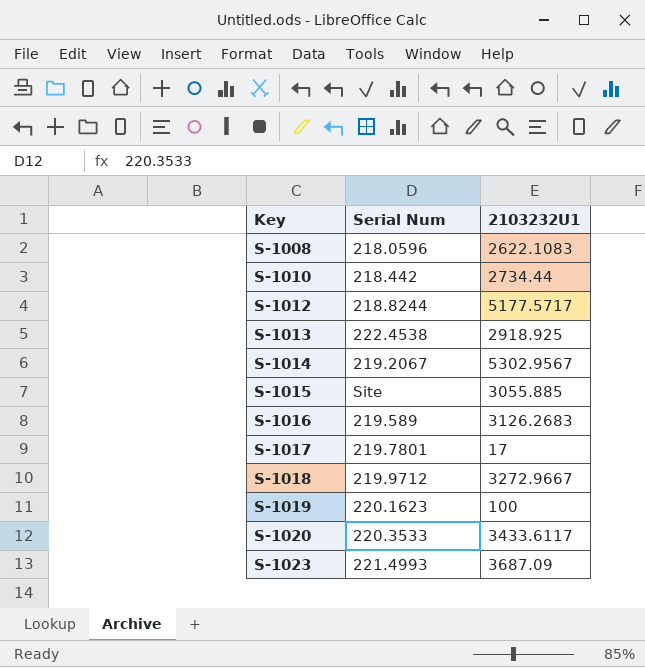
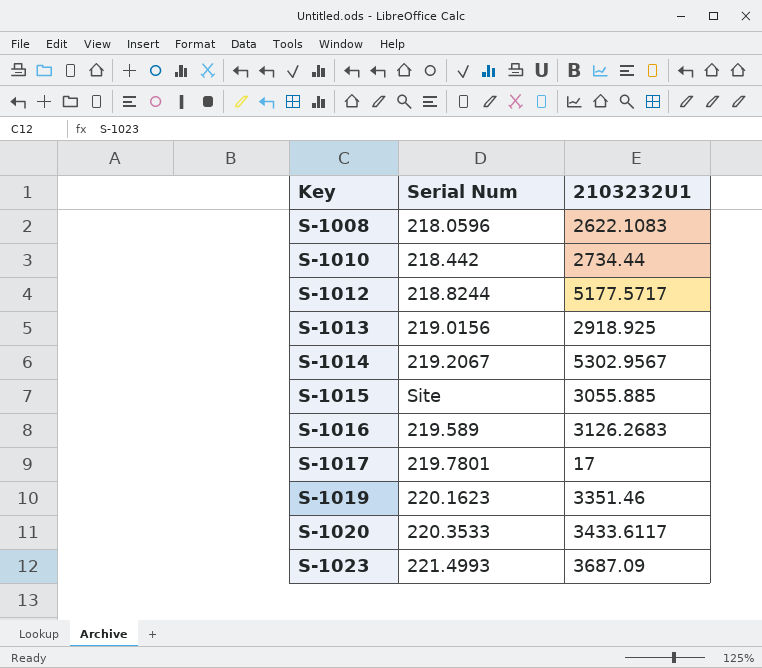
row S-1018: 219.9712 | 3272.9667 -> none
S-1013 | Serial Num: 222.4538 -> 219.0156
S-1019 | 2103232U1: 100 -> 3351.46

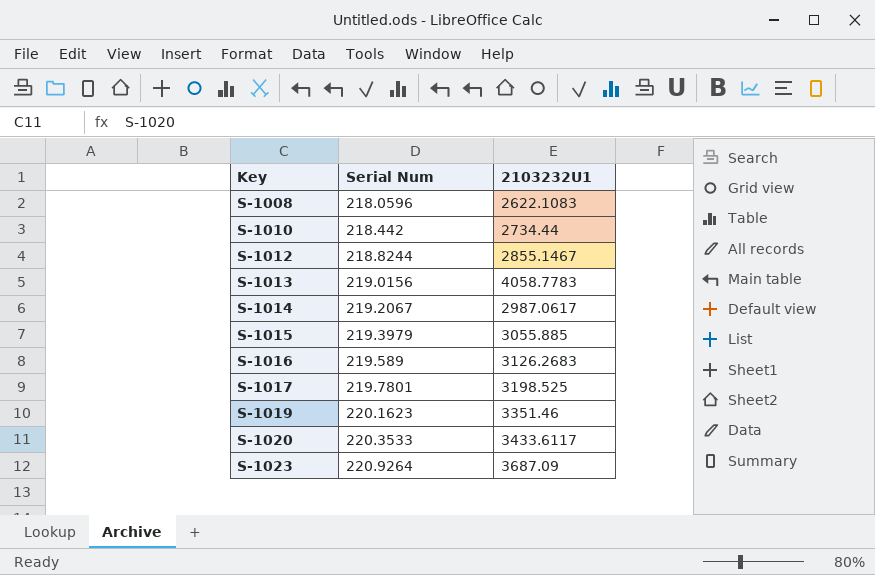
S-1012 | 2103232U1: 5177.5717 -> 2855.1467
S-1013 | 2103232U1: 2918.925 -> 4058.7783
S-1014 | 2103232U1: 5302.9567 -> 2987.0617
S-1015 | Serial Num: Site -> 219.3979
S-1017 | 2103232U1: 17 -> 3198.525
S-1023 | Serial Num: 221.4993 -> 220.9264

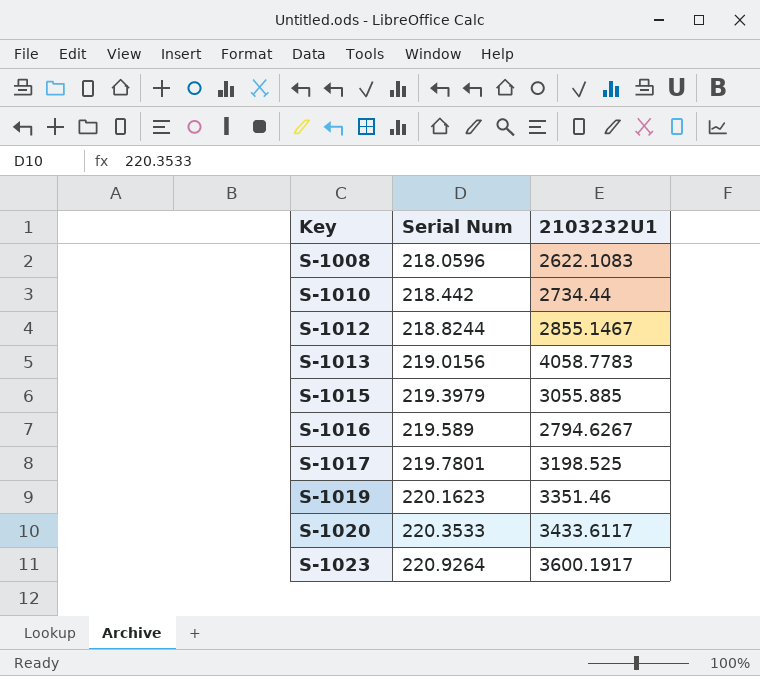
row S-1014: 219.2067 | 2987.0617 -> none
S-1016 | 2103232U1: 3126.2683 -> 2794.6267
S-1023 | 2103232U1: 3687.09 -> 3600.1917

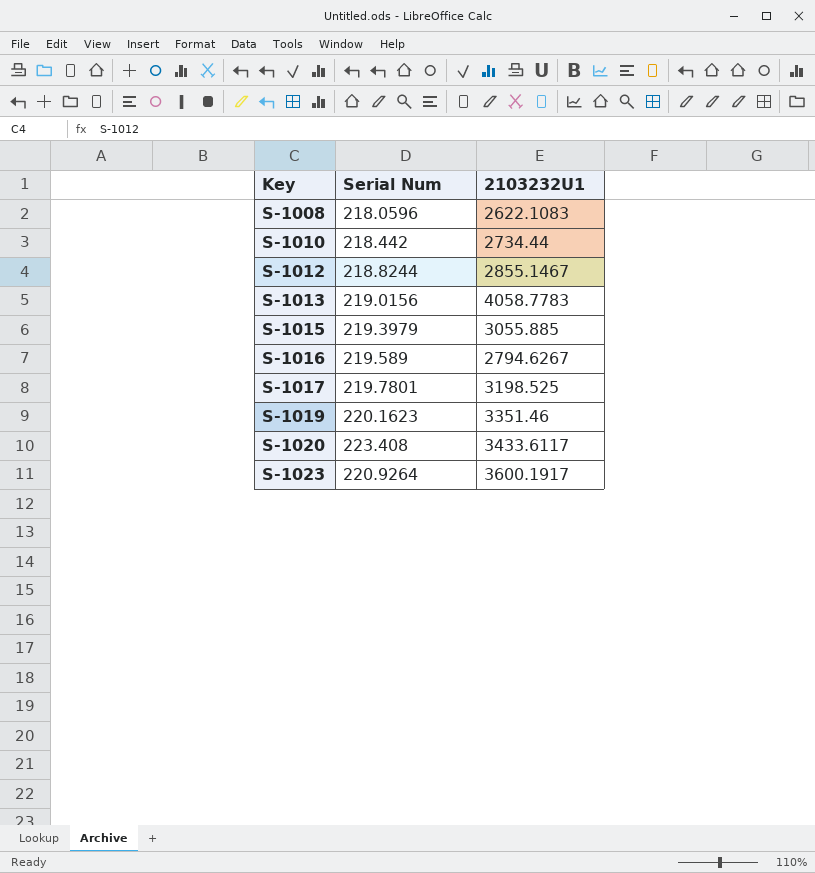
S-1020 | Serial Num: 220.3533 -> 223.408

